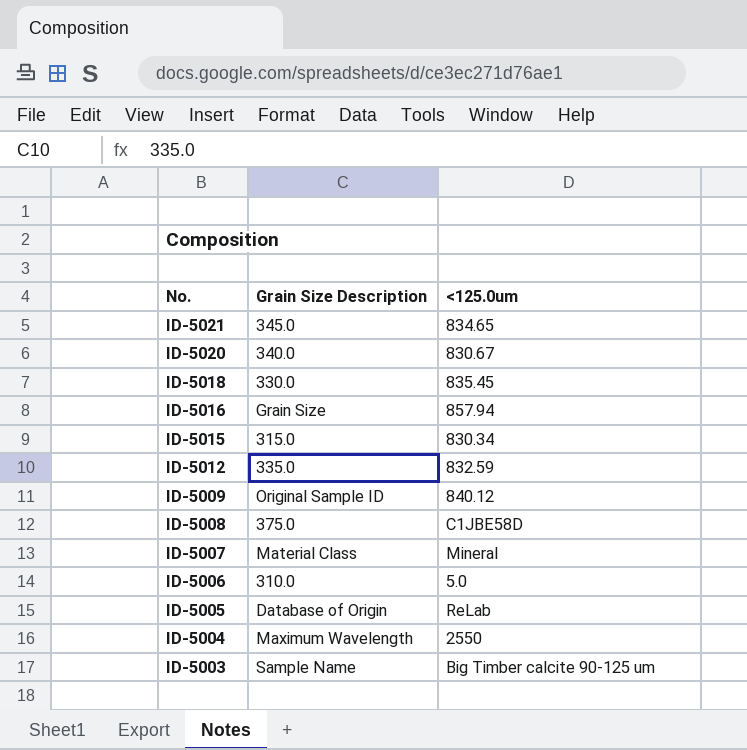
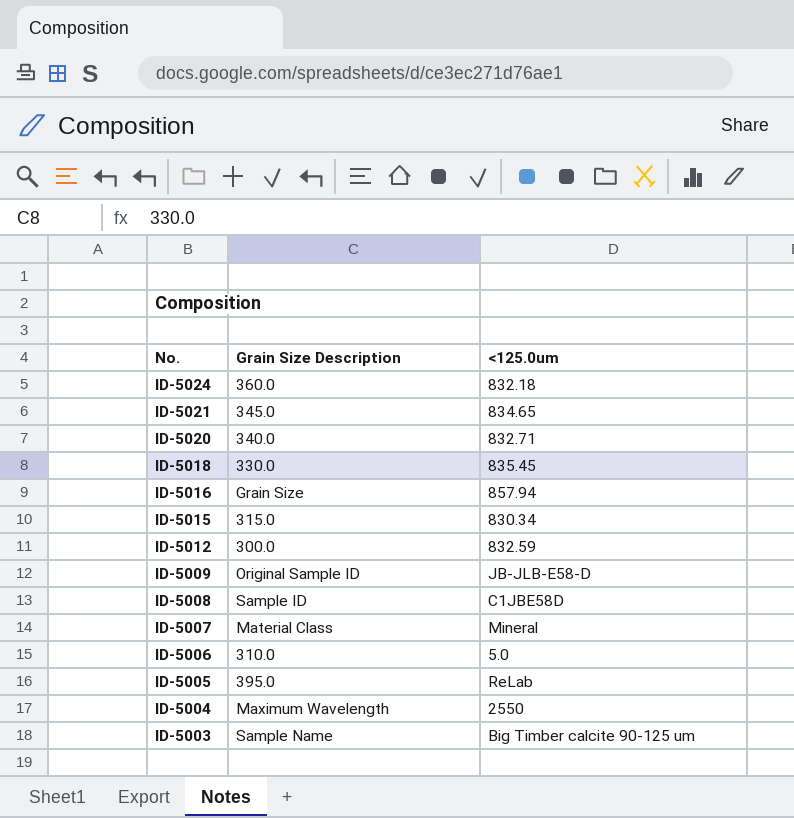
row ID-5024: none -> 360.0 | 832.18
ID-5020 | <125.0um: 830.67 -> 832.71
ID-5012 | Grain Size Description: 335.0 -> 300.0
ID-5009 | <125.0um: 840.12 -> JB-JLB-E58-D
ID-5008 | Grain Size Description: 375.0 -> Sample ID
ID-5005 | Grain Size Description: Database of Origin -> 395.0

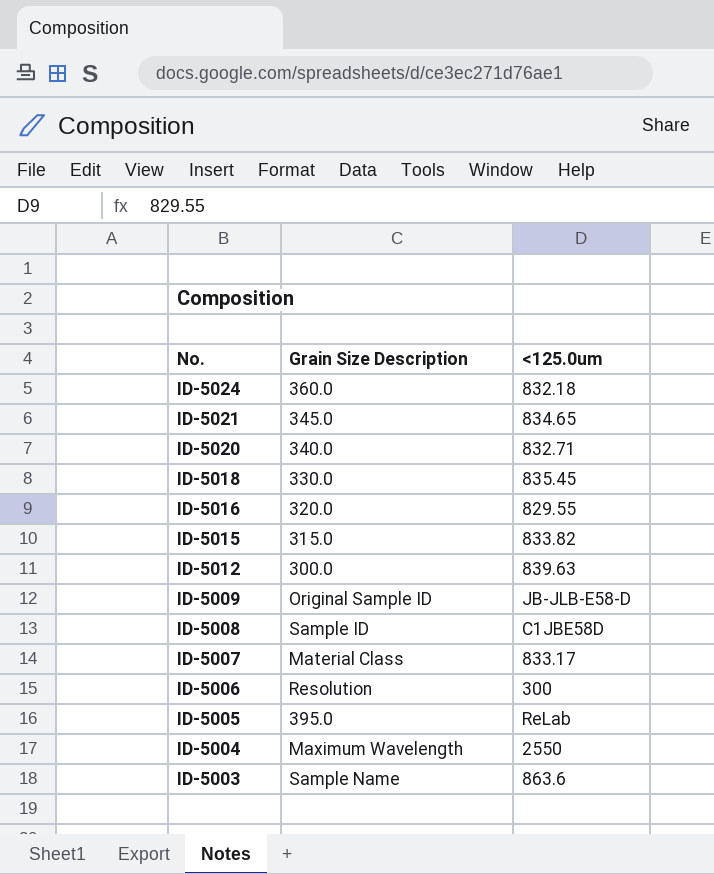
ID-5016 | Grain Size Description: Grain Size -> 320.0
ID-5016 | <125.0um: 857.94 -> 829.55
ID-5015 | <125.0um: 830.34 -> 833.82
ID-5012 | <125.0um: 832.59 -> 839.63
ID-5007 | <125.0um: Mineral -> 833.17
ID-5006 | Grain Size Description: 310.0 -> Resolution
ID-5006 | <125.0um: 5.0 -> 300
ID-5003 | <125.0um: Big Timber calcite 90-125 um -> 863.6

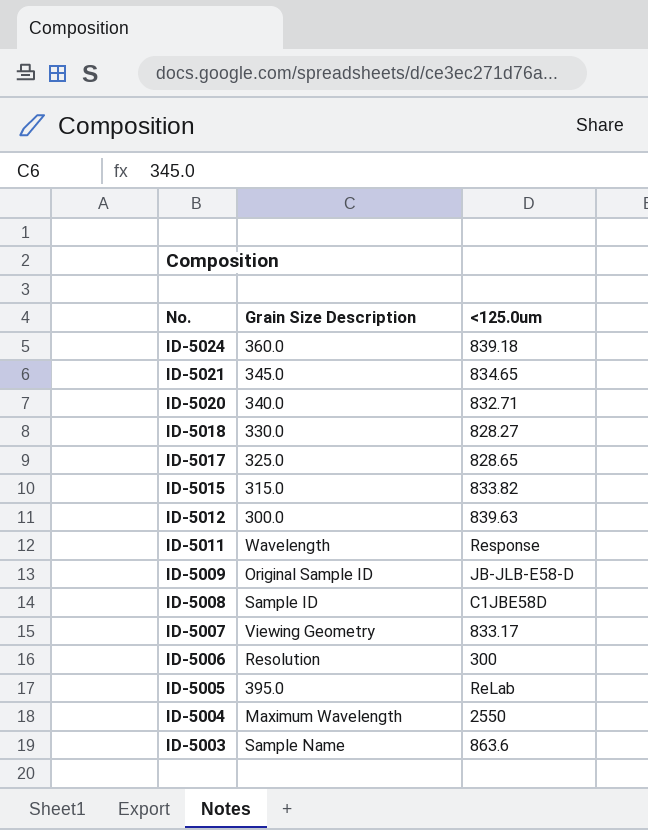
row ID-5016: 320.0 | 829.55 -> none
ID-5024 | <125.0um: 832.18 -> 839.18
ID-5018 | <125.0um: 835.45 -> 828.27
row ID-5017: none -> 325.0 | 828.65
row ID-5011: none -> Wavelength | Response
ID-5007 | Grain Size Description: Material Class -> Viewing Geometry

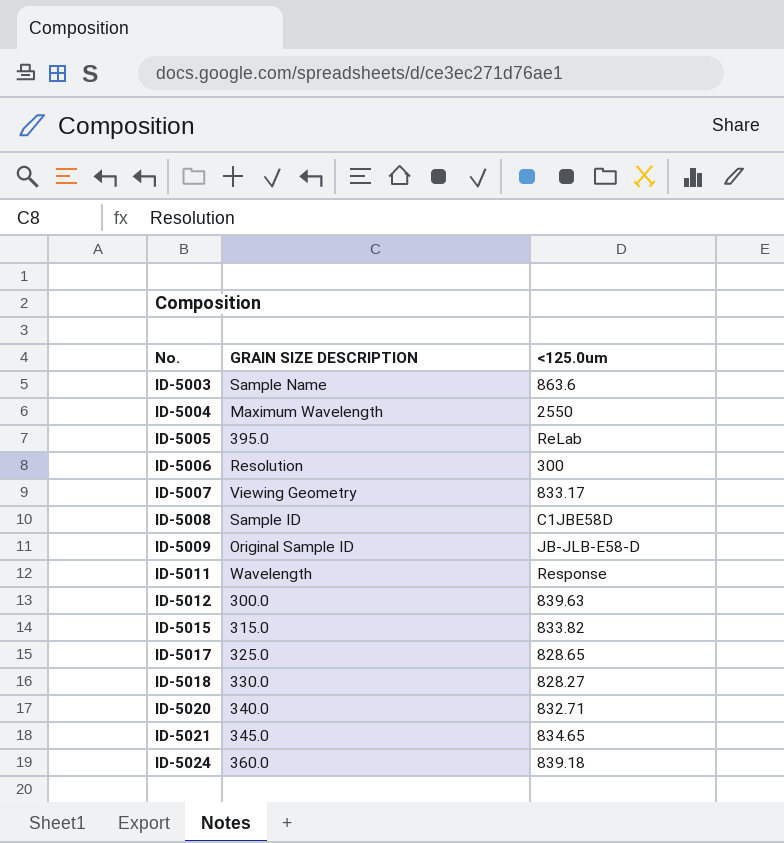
row order: No. descending -> No. ascending
column name: Grain Size Description -> GRAIN SIZE DESCRIPTION

